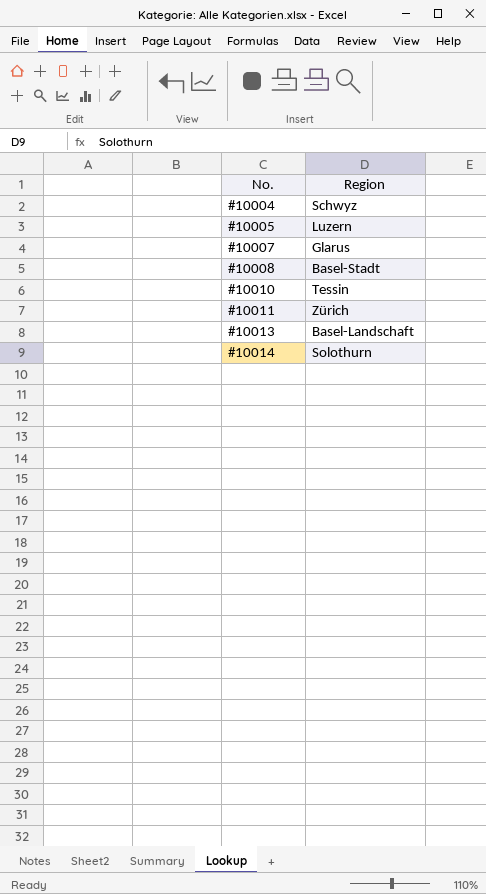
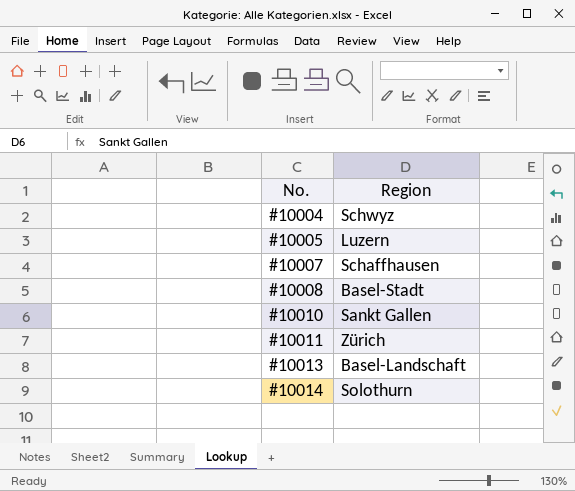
#10007 | Region: Glarus -> Schaffhausen
#10010 | Region: Tessin -> Sankt Gallen

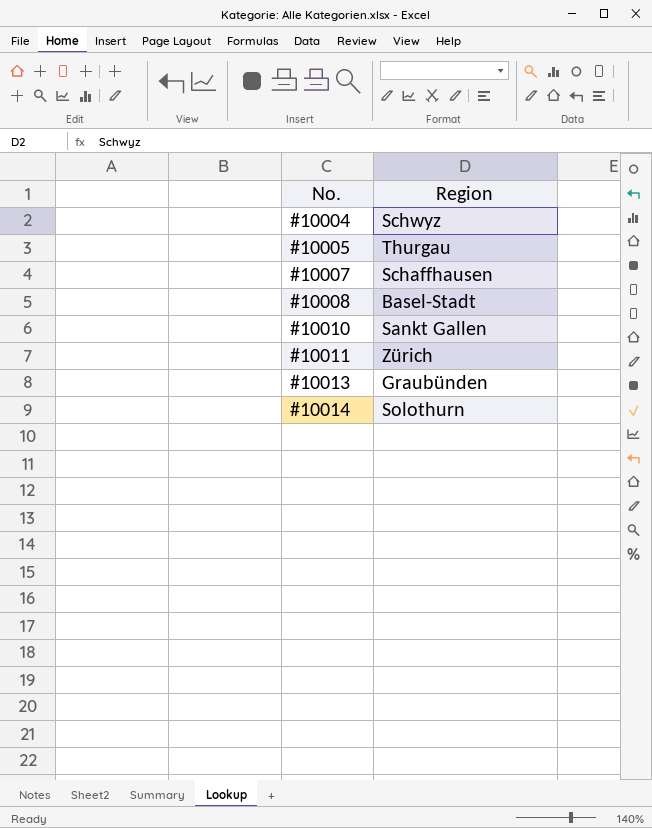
#10005 | Region: Luzern -> Thurgau
#10013 | Region: Basel-Landschaft -> Graubünden

